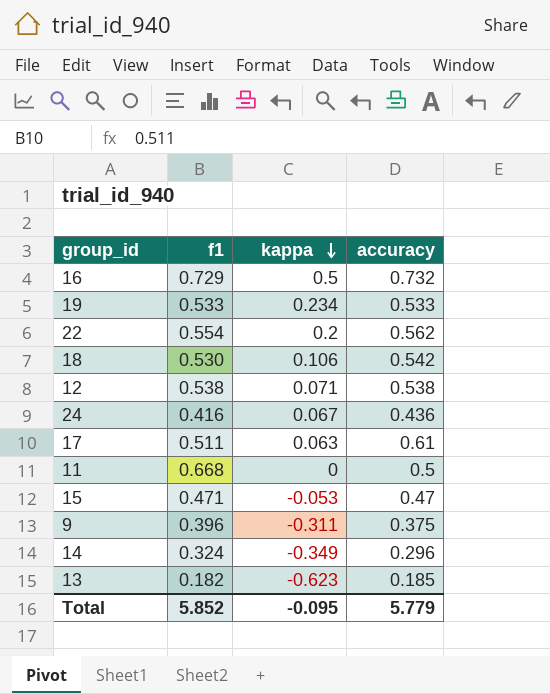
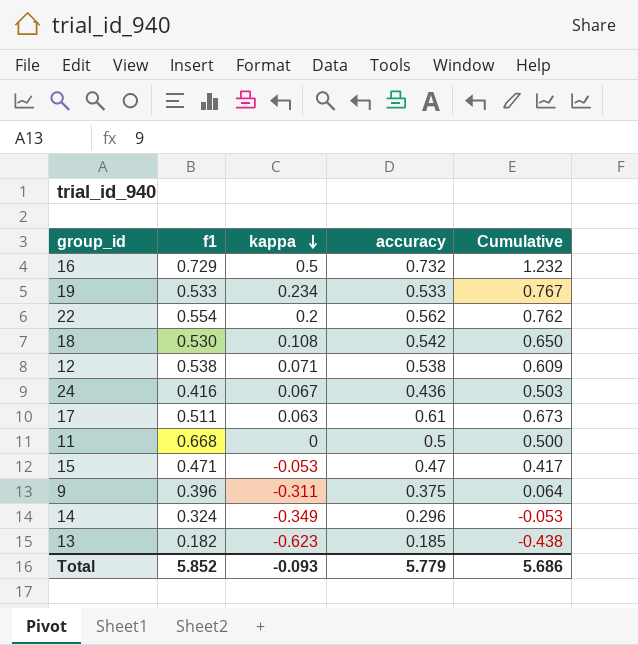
column Cumulative | formula: none -> [kappa] + [accuracy]
18 | kappa: 0.106 -> 0.108
Total | kappa: -0.095 -> -0.093

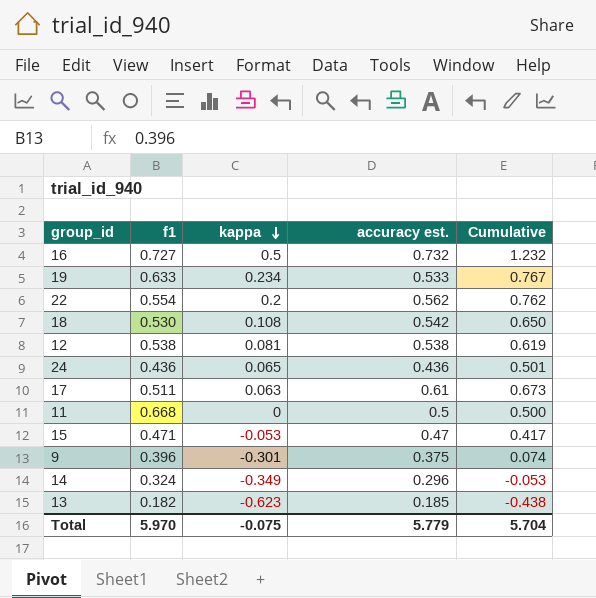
column name: accuracy -> accuracy est.
16 | f1: 0.729 -> 0.727
19 | f1: 0.533 -> 0.633
12 | kappa: 0.071 -> 0.081
12 | Cumulative: 0.609 -> 0.619
24 | f1: 0.416 -> 0.436
24 | kappa: 0.067 -> 0.065
24 | Cumulative: 0.503 -> 0.501
9 | kappa: -0.311 -> -0.301
9 | Cumulative: 0.064 -> 0.074
Total | f1: 5.852 -> 5.970
Total | kappa: -0.093 -> -0.075
Total | Cumulative: 5.686 -> 5.704

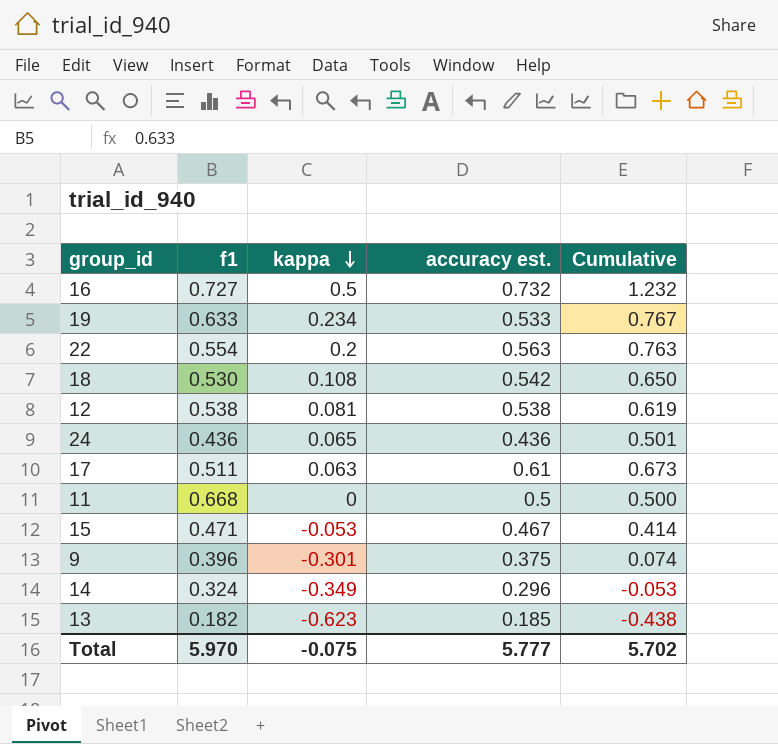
22 | accuracy est.: 0.562 -> 0.563
22 | Cumulative: 0.762 -> 0.763
15 | accuracy est.: 0.47 -> 0.467
15 | Cumulative: 0.417 -> 0.414
Total | accuracy est.: 5.779 -> 5.777
Total | Cumulative: 5.704 -> 5.702

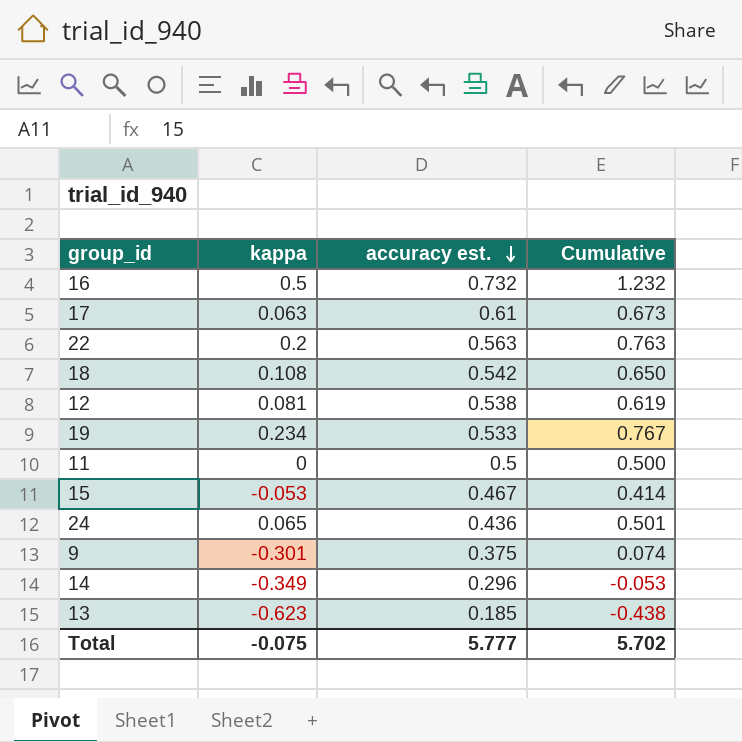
row order: kappa descending -> accuracy est. descending
column f1 | position: 2 -> none

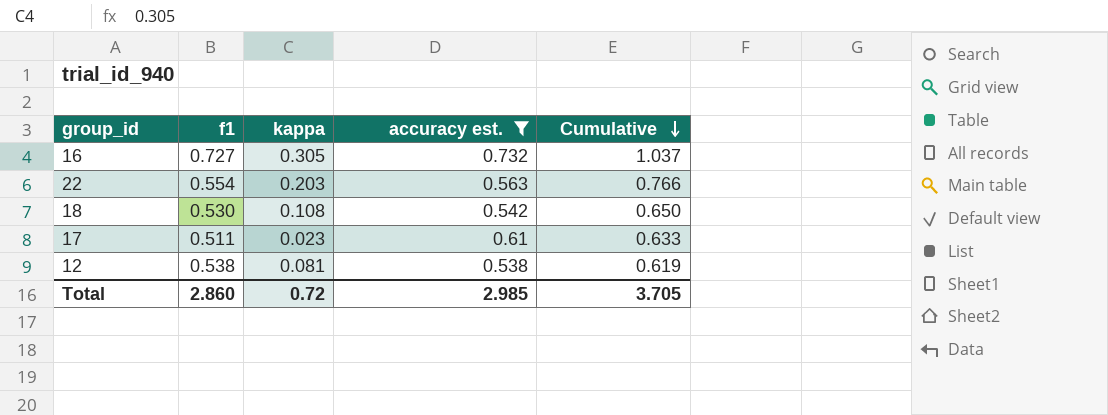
filter: none -> accuracy est. >= 0.538
row order: accuracy est. descending -> Cumulative descending
column f1 | position: none -> 2
16 | kappa: 0.5 -> 0.305
16 | Cumulative: 1.232 -> 1.037
22 | kappa: 0.2 -> 0.203
22 | Cumulative: 0.763 -> 0.766
17 | kappa: 0.063 -> 0.023
17 | Cumulative: 0.673 -> 0.633
Total | kappa: -0.075 -> 0.72
Total | accuracy est.: 5.777 -> 2.985
Total | Cumulative: 5.702 -> 3.705

